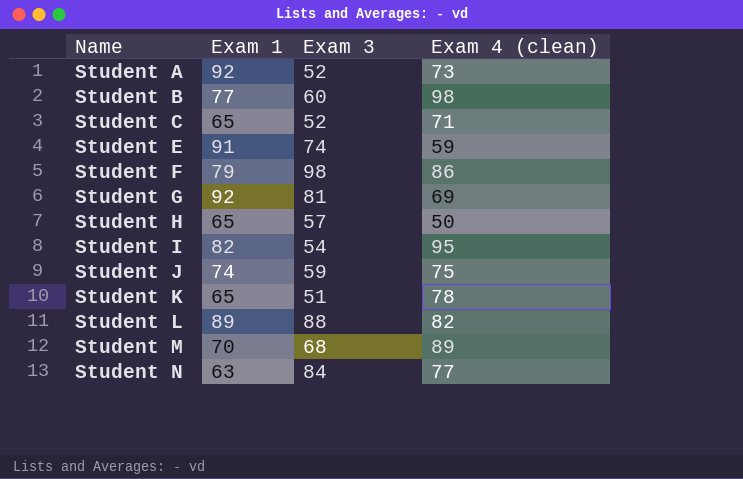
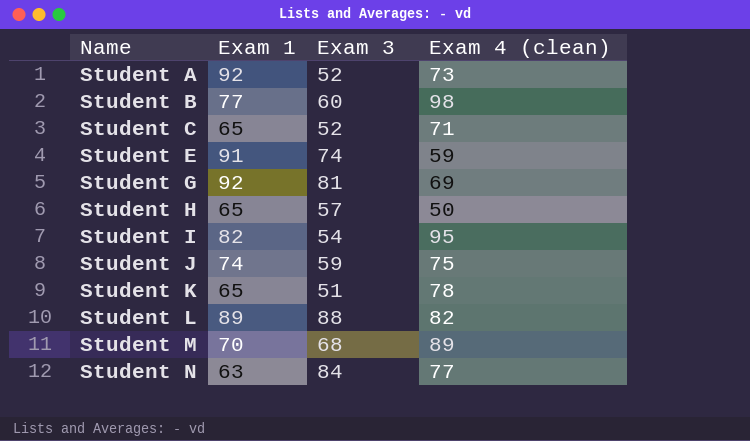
row Student F: 79 | 98 | 86 -> none

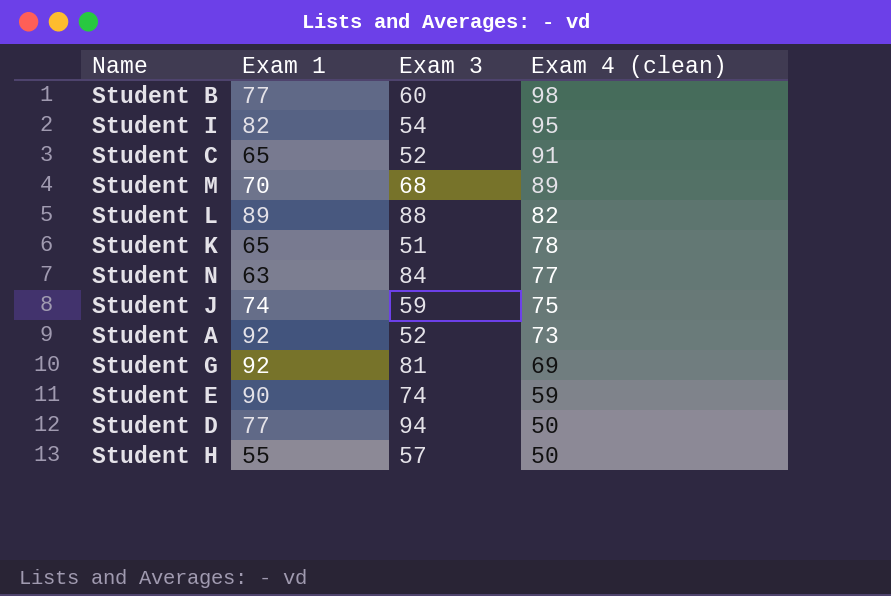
row order: Name ascending -> Exam 4 (clean) descending
Student C | Exam 4 (clean): 71 -> 91
Student E | Exam 1: 91 -> 90
row Student D: none -> 77 | 94 | 50
Student H | Exam 1: 65 -> 55

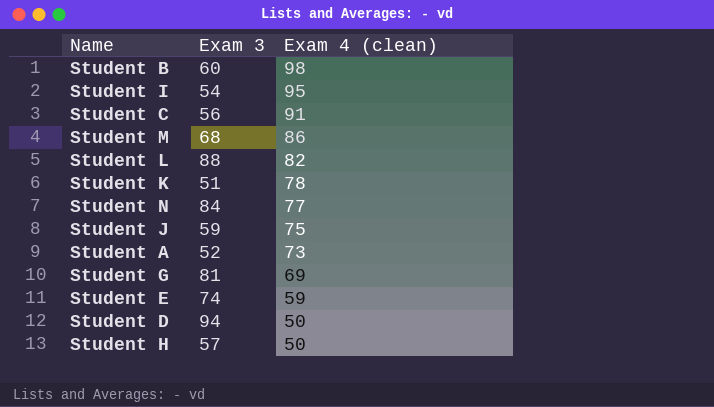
column Exam 1 | position: 2 -> none
Student C | Exam 3: 52 -> 56
Student M | Exam 4 (clean): 89 -> 86

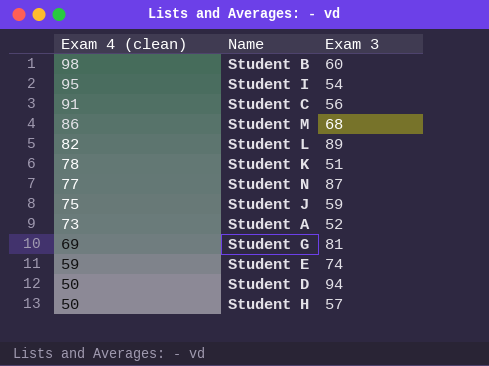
column Exam 4 (clean) | position: 3 -> 1
Student L | Exam 3: 88 -> 89
Student N | Exam 3: 84 -> 87

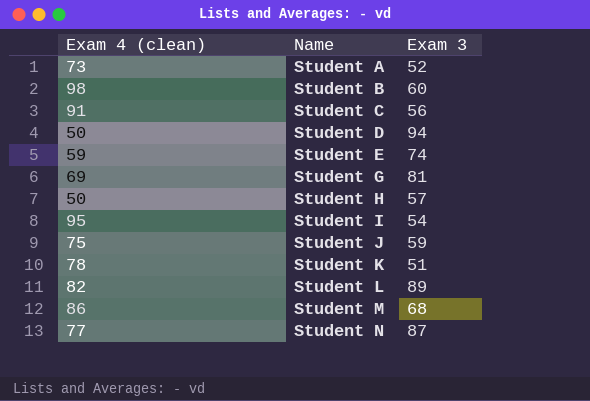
row order: Exam 4 (clean) descending -> Name ascending

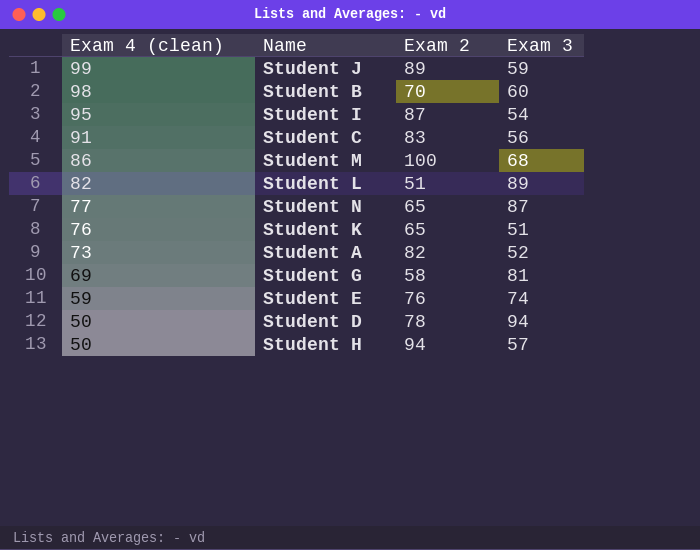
row order: Name ascending -> Exam 4 (clean) descending
column Exam 2 | position: none -> 3
Student J | Exam 4 (clean): 75 -> 99
Student K | Exam 4 (clean): 78 -> 76

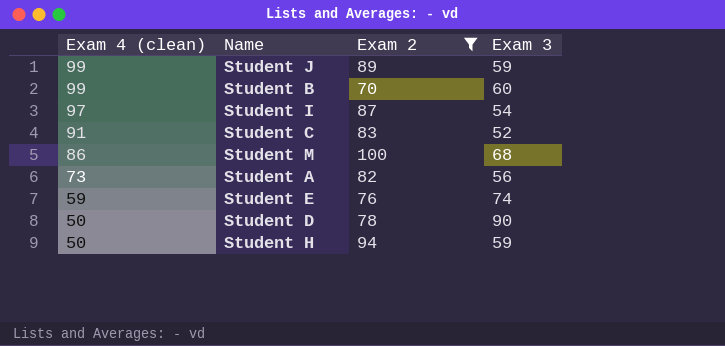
filter: none -> Exam 2 >= 70
Student B | Exam 4 (clean): 98 -> 99
Student I | Exam 4 (clean): 95 -> 97
Student C | Exam 3: 56 -> 52
Student A | Exam 3: 52 -> 56
Student D | Exam 3: 94 -> 90
Student H | Exam 3: 57 -> 59

